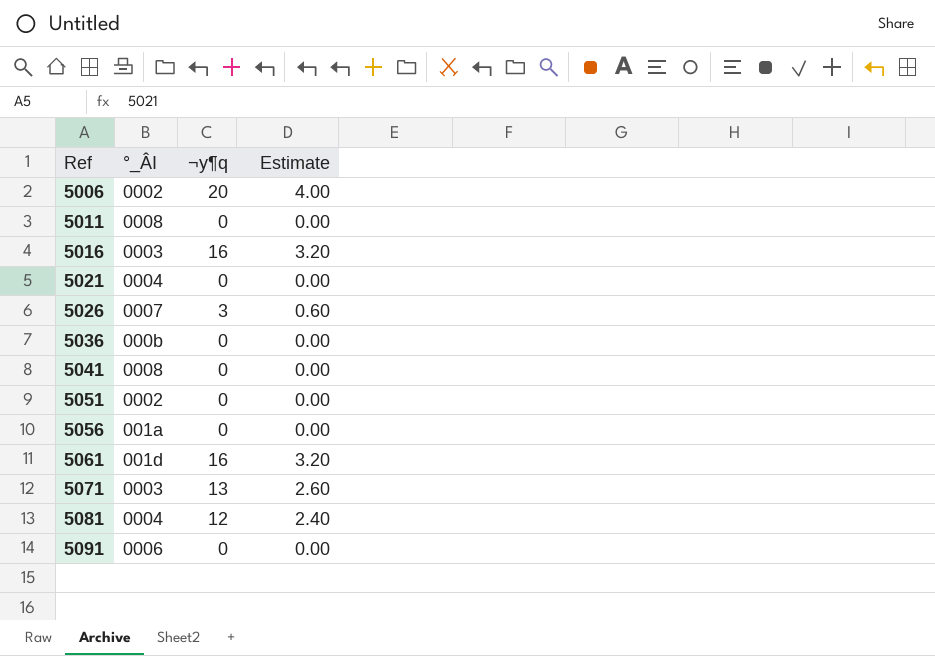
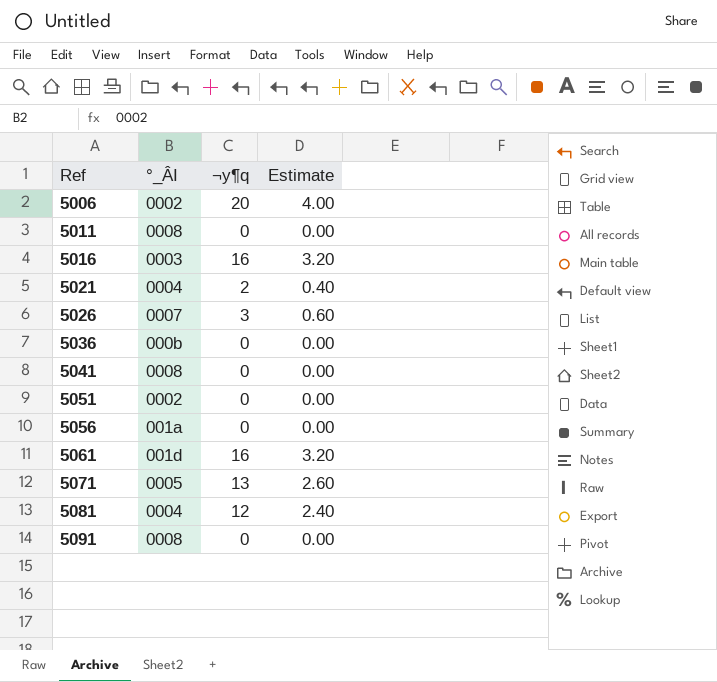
5021 | ¬y¶q: 0 -> 2
5021 | Estimate: 0.00 -> 0.40
5071 | °_ÂI: 0003 -> 0005
5091 | °_ÂI: 0006 -> 0008

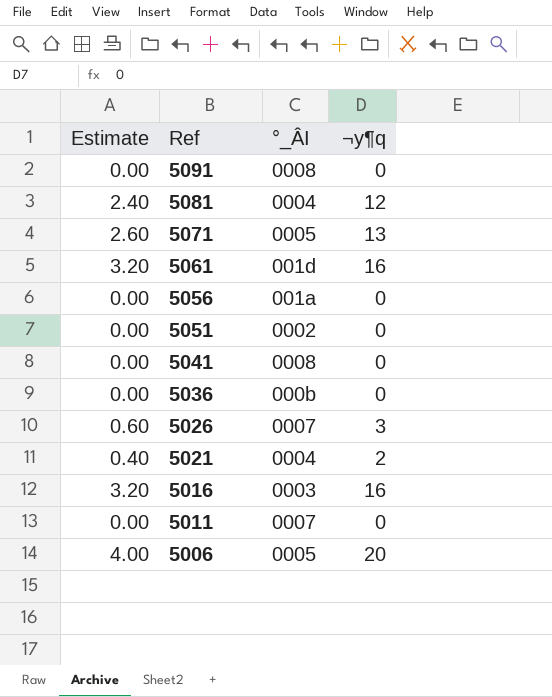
row order: Ref ascending -> Ref descending
column Estimate | position: 4 -> 1
5011 | °_ÂI: 0008 -> 0007
5006 | °_ÂI: 0002 -> 0005

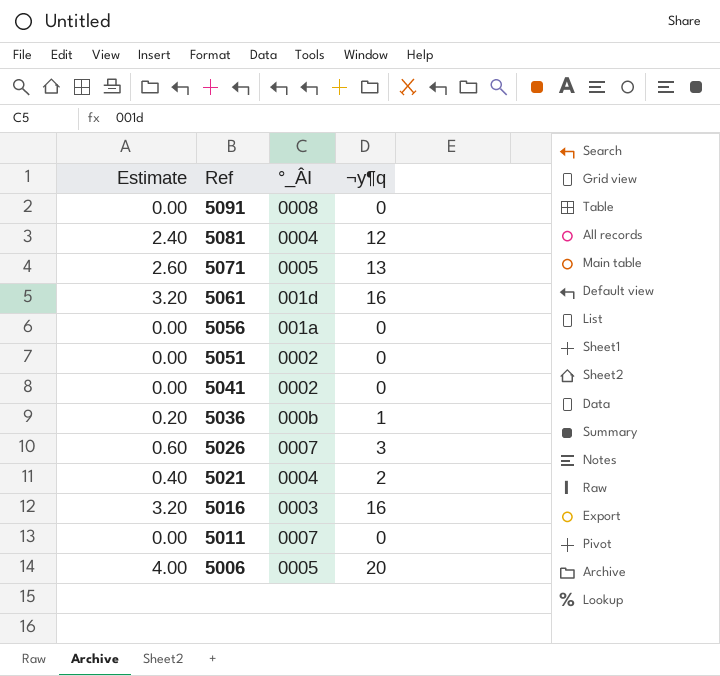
5041 | °_ÂI: 0008 -> 0002
5036 | Estimate: 0.00 -> 0.20
5036 | ¬y¶q: 0 -> 1

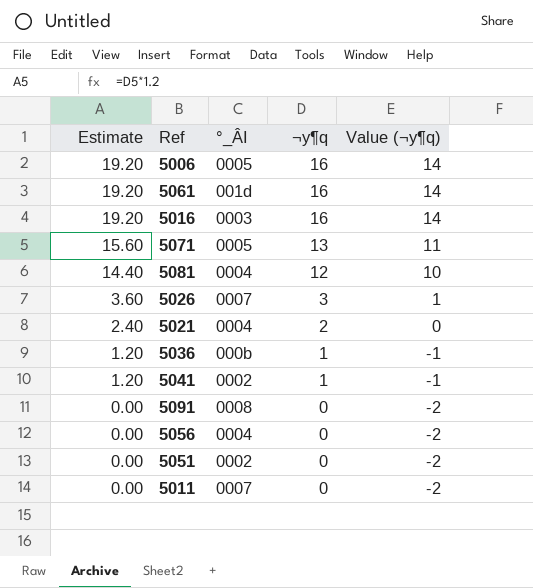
row order: Ref descending -> Estimate descending
column Estimate | formula: [¬y¶q] * 0.2 -> [¬y¶q] * 1.2
column Value (¬y¶q) | formula: none -> [¬y¶q] - 2
5006 | ¬y¶q: 20 -> 16
5041 | ¬y¶q: 0 -> 1
5056 | °_ÂI: 001a -> 0004

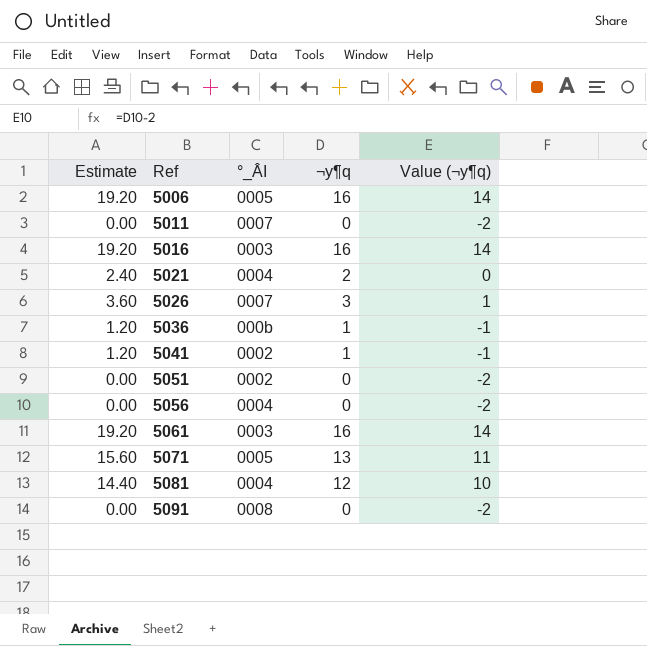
row order: Estimate descending -> Ref ascending
5061 | °_ÂI: 001d -> 0003

